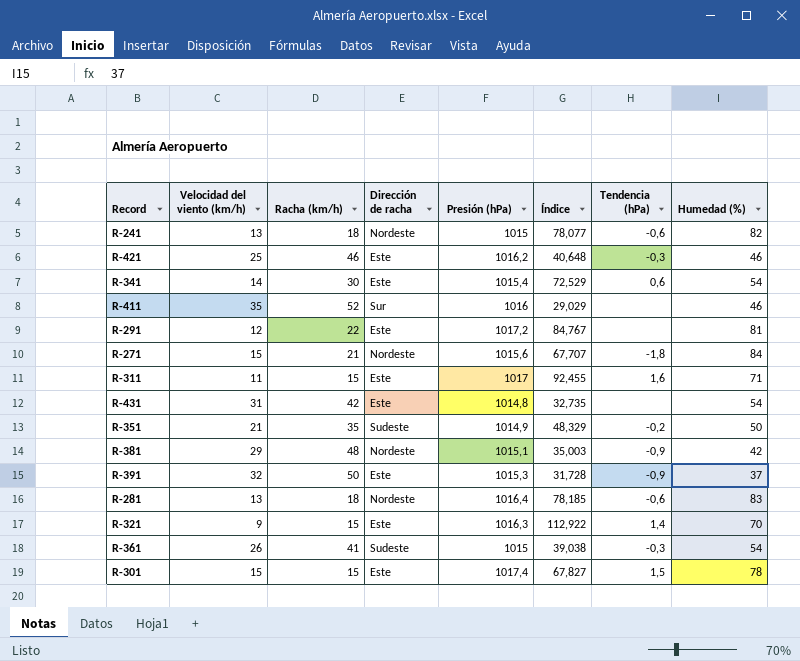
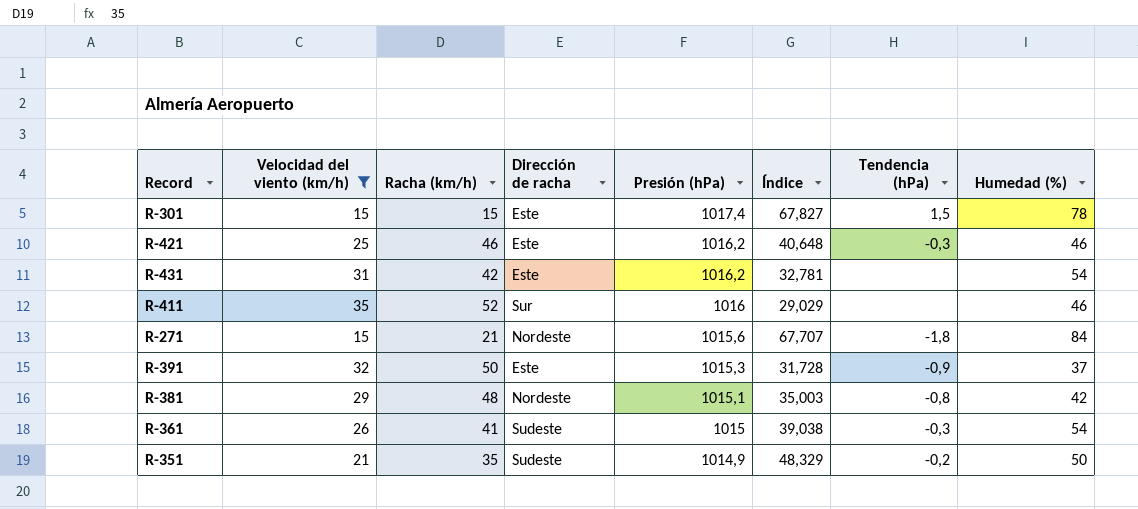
filter: none -> Velocidad del viento (km/h) >= 15
row order: none -> Presión (hPa) descending
R-431 | Presión (hPa): 1014,8 -> 1016,2
R-431 | Índice: 32,735 -> 32,781
R-381 | Tendencia (hPa): -0,9 -> -0,8

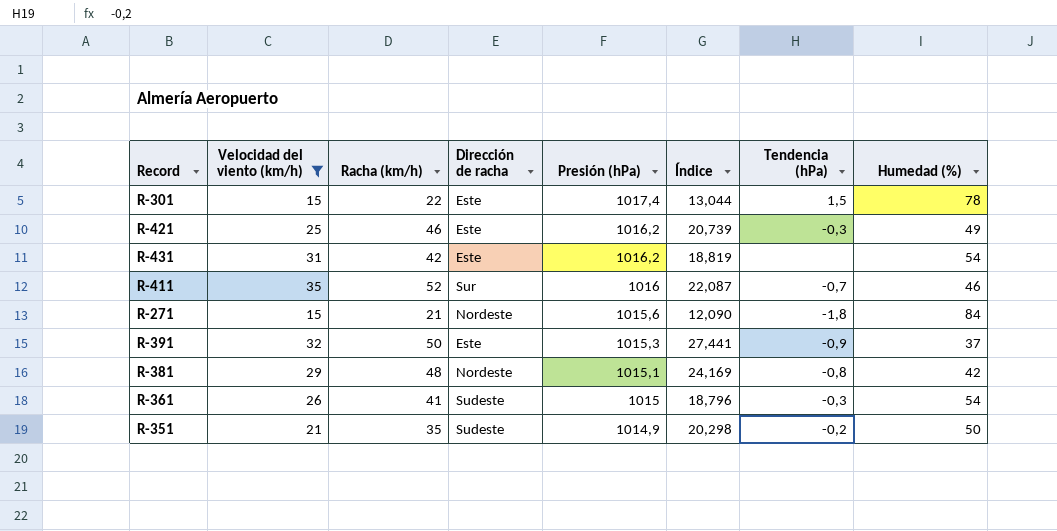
column Índice | formula: [Presión (hPa)] / [Velocidad del viento (km/h)] -> [Presión (hPa)] / [Humedad (%)]
R-301 | Racha (km/h): 15 -> 22
R-421 | Humedad (%): 46 -> 49
R-411 | Tendencia (hPa): none -> -0,7

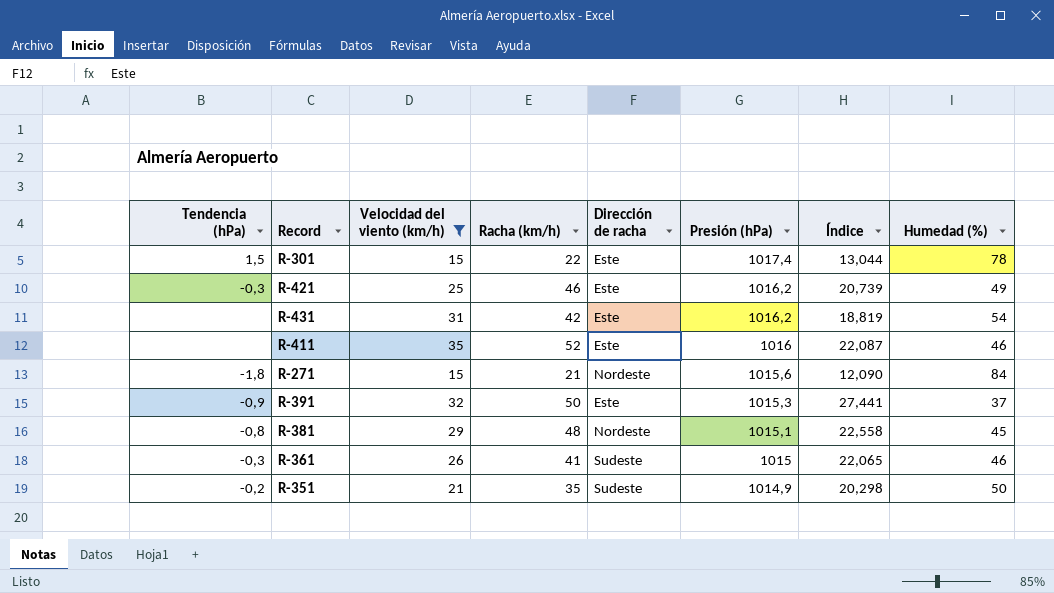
column Tendencia (hPa) | position: 7 -> 1
R-411 | Tendencia (hPa): -0,7 -> none
R-411 | Dirección de racha: Sur -> Este
R-381 | Índice: 24,169 -> 22,558
R-381 | Humedad (%): 42 -> 45
R-361 | Índice: 18,796 -> 22,065
R-361 | Humedad (%): 54 -> 46

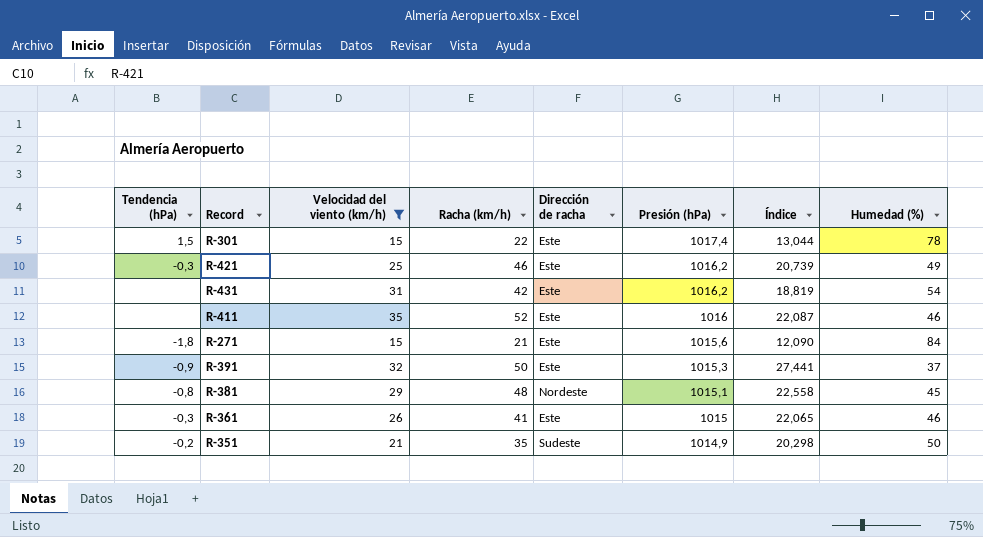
R-271 | Dirección de racha: Nordeste -> Este
R-361 | Dirección de racha: Sudeste -> Este

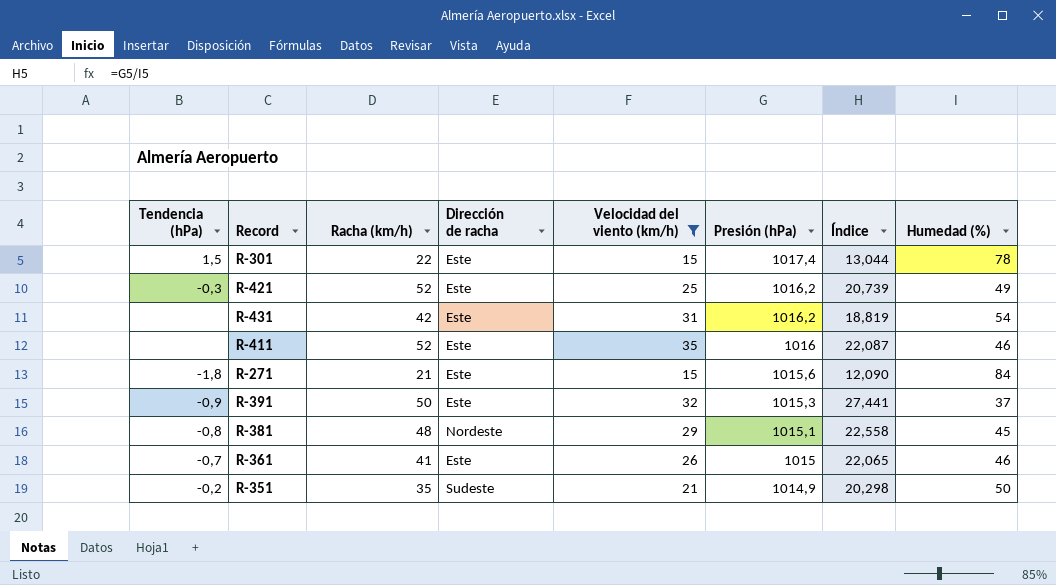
column Velocidad del viento (km/h) | position: 3 -> 5
R-421 | Racha (km/h): 46 -> 52
R-361 | Tendencia (hPa): -0,3 -> -0,7

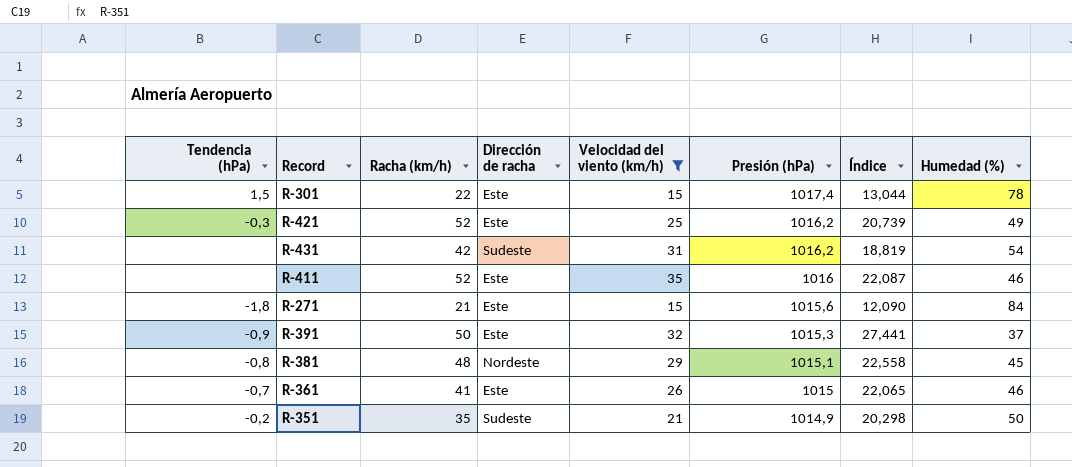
R-431 | Dirección de racha: Este -> Sudeste

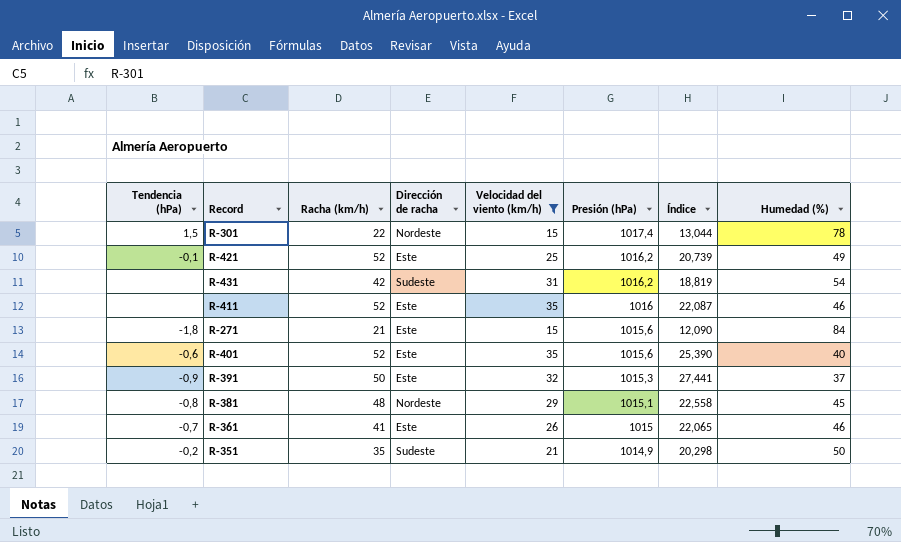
R-301 | Dirección de racha: Este -> Nordeste
R-421 | Tendencia (hPa): -0,3 -> -0,1
row R-401: none -> -0,6 | 52 | Este | 35 | 1015,6 | 25,390 | 40

